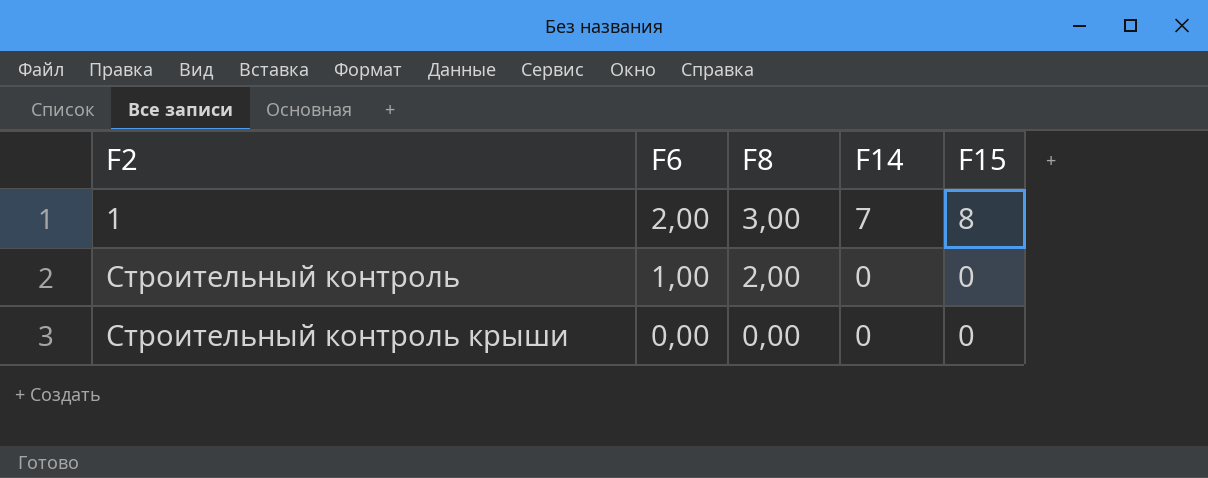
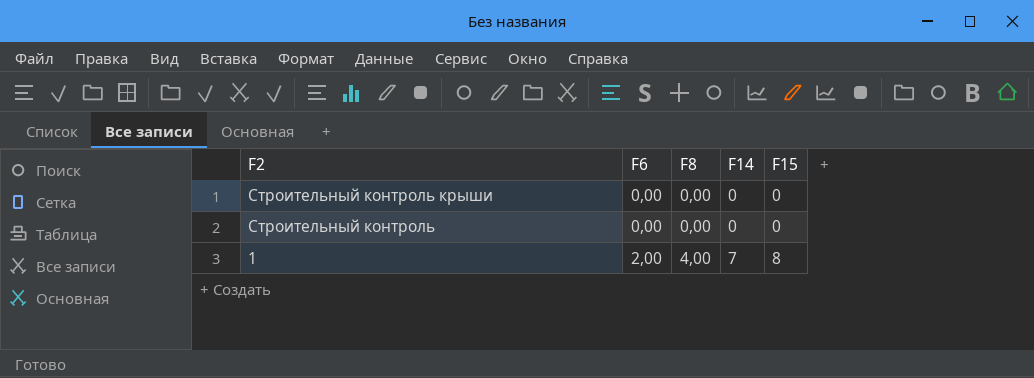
row order: F2 ascending -> F2 descending
Строительный контроль | F6: 1,00 -> 0,00
Строительный контроль | F8: 2,00 -> 0,00
1 | F8: 3,00 -> 4,00

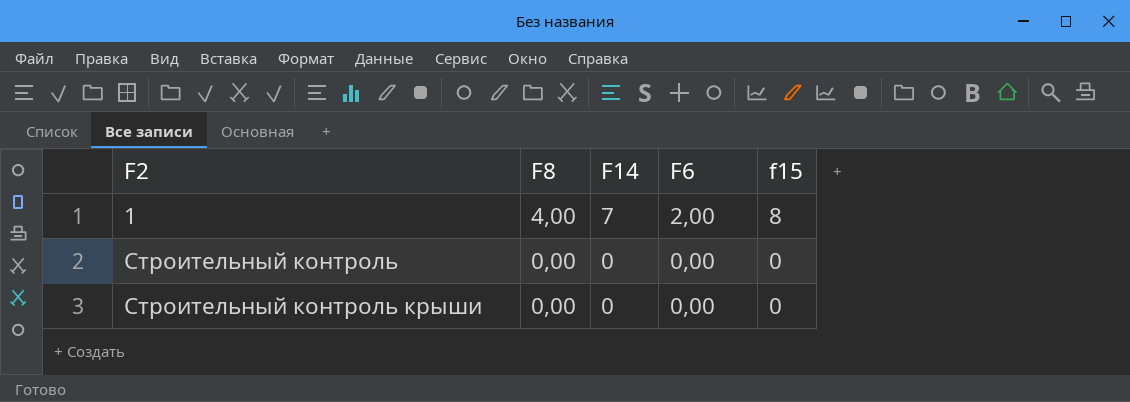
row order: F2 descending -> F2 ascending
column F6 | position: 2 -> 4
column name: F15 -> f15

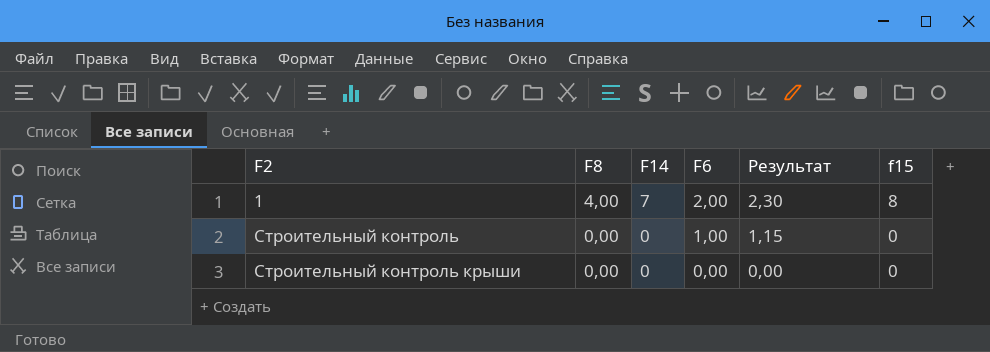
column Результат | formula: none -> [F6] * 1,15
Строительный контроль | F6: 0,00 -> 1,00

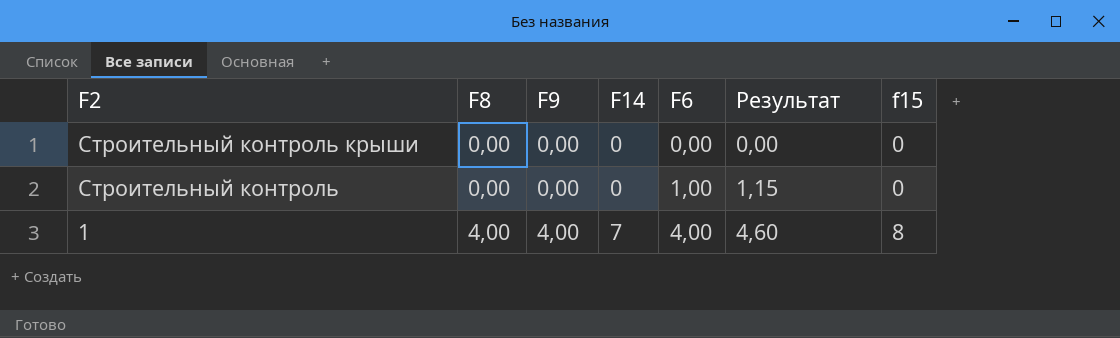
row order: F2 ascending -> F2 descending
column F9 | position: none -> 3
1 | F6: 2,00 -> 4,00
1 | Результат: 2,30 -> 4,60

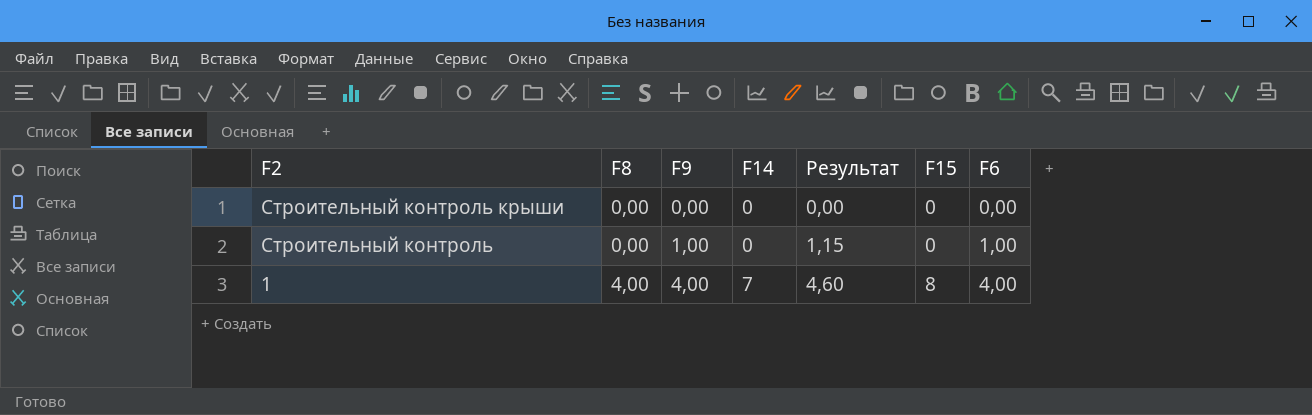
column name: f15 -> F15
column F6 | position: 5 -> 7
Строительный контроль | F9: 0,00 -> 1,00

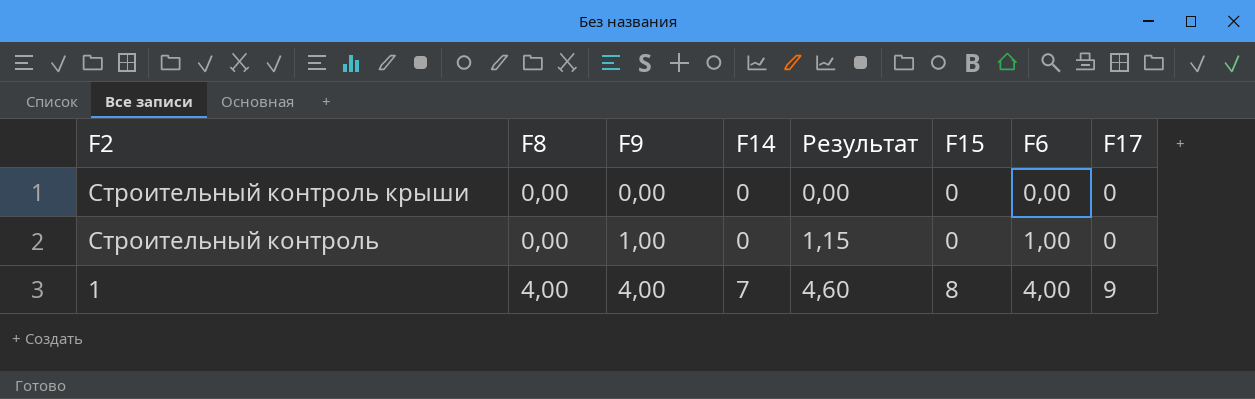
column F17 | position: none -> 8

